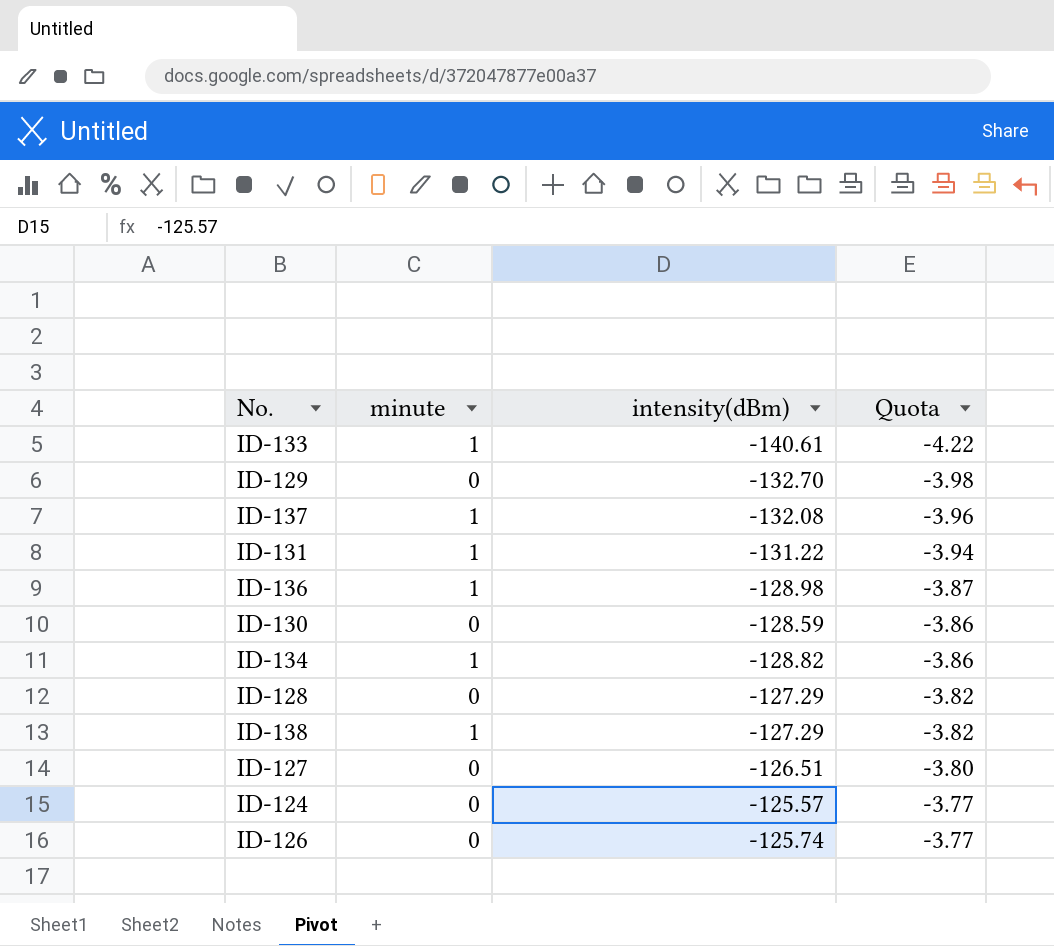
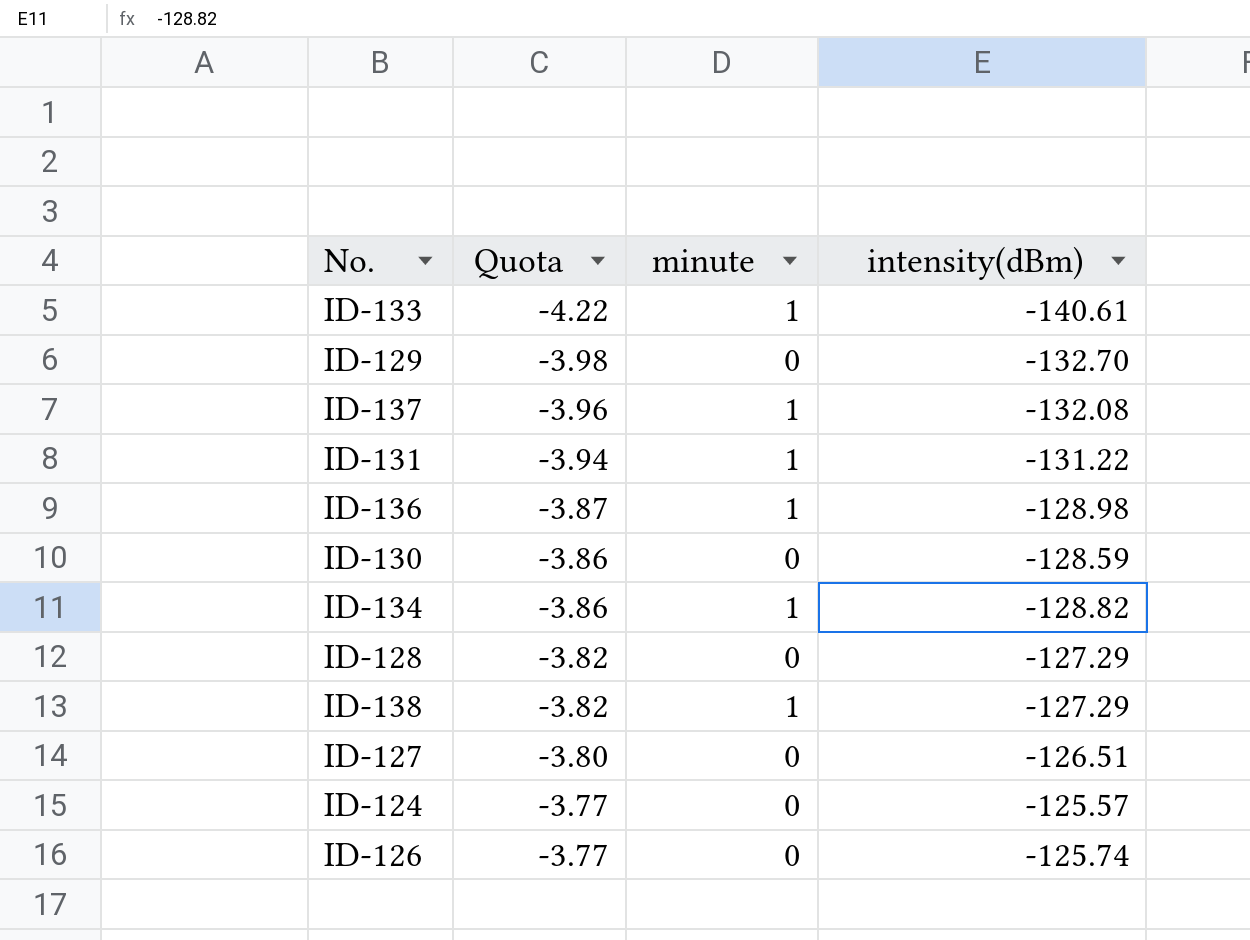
column Quota | position: 4 -> 2

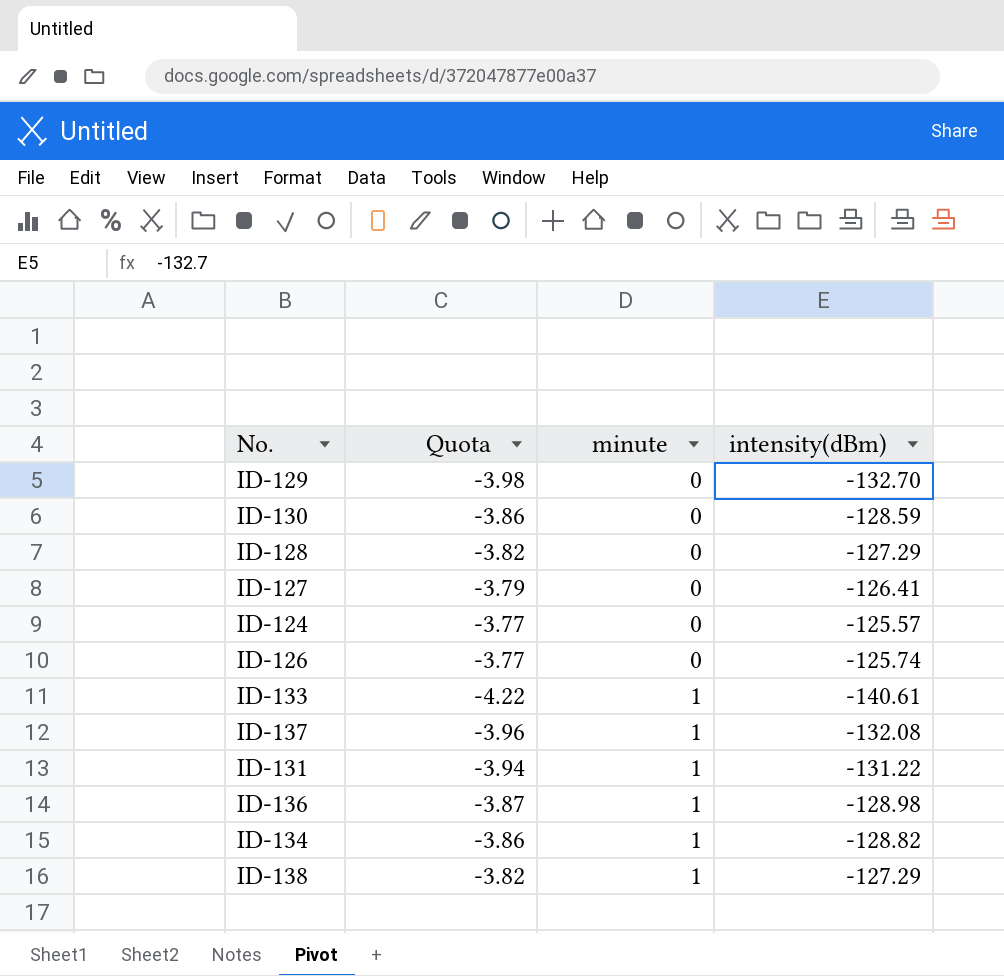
row order: Quota ascending -> minute ascending
ID-127 | Quota: -3.80 -> -3.79
ID-127 | intensity(dBm): -126.51 -> -126.41

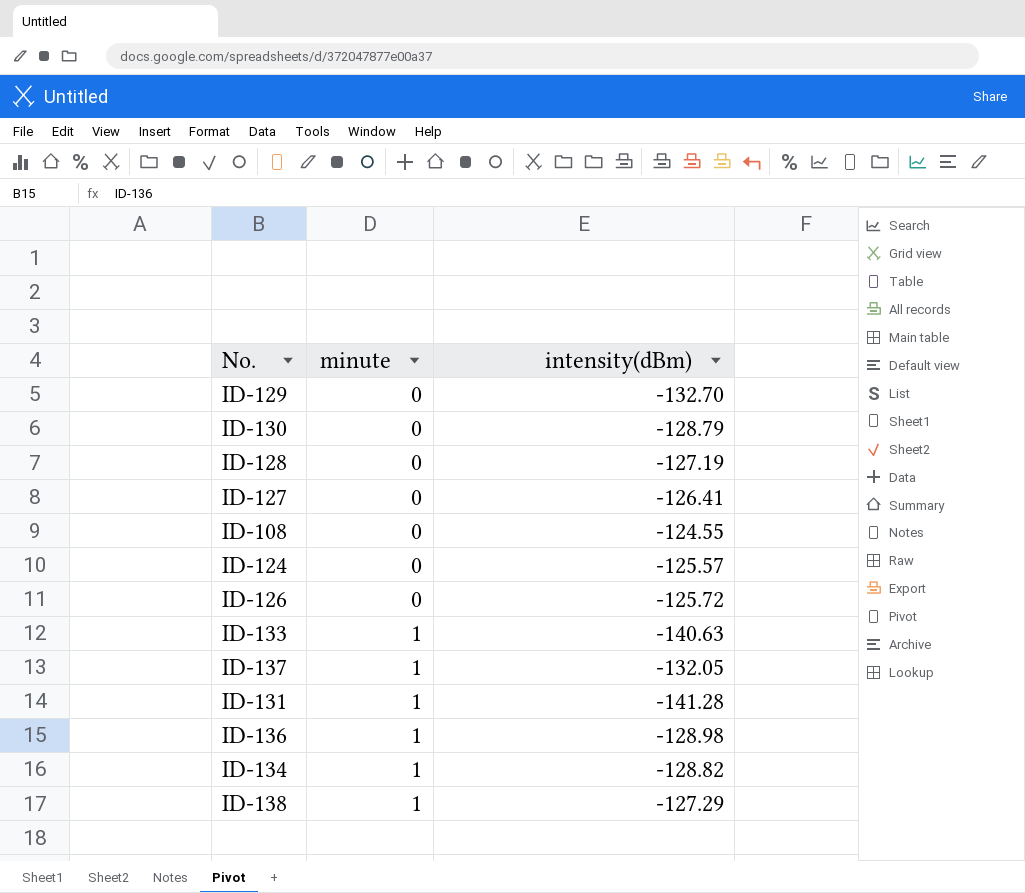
column Quota | formula: [intensity(dBm)] * 0.03 -> none
ID-130 | intensity(dBm): -128.59 -> -128.79
ID-128 | intensity(dBm): -127.29 -> -127.19
row ID-108: none -> 0 | -124.55
ID-126 | intensity(dBm): -125.74 -> -125.72
ID-133 | intensity(dBm): -140.61 -> -140.63
ID-137 | intensity(dBm): -132.08 -> -132.05
ID-131 | intensity(dBm): -131.22 -> -141.28

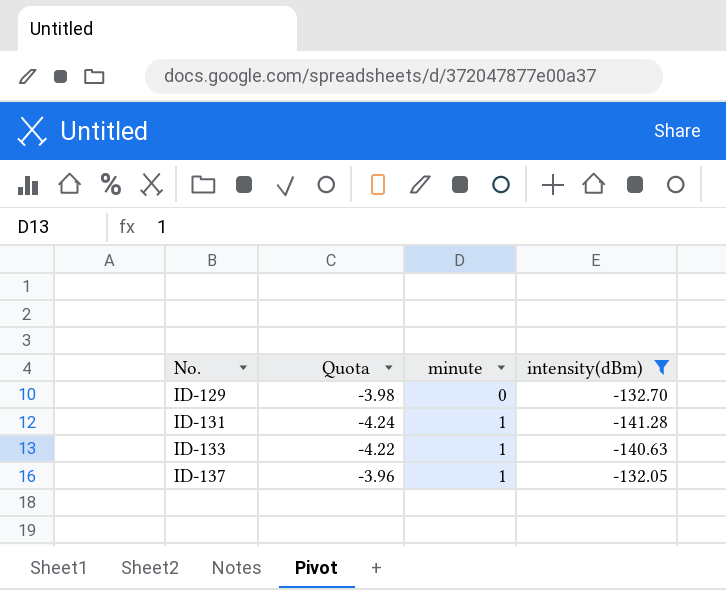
filter: none -> intensity(dBm) <= -132.05
row order: minute ascending -> No. ascending
column Quota | formula: none -> [intensity(dBm)] * 0.03

